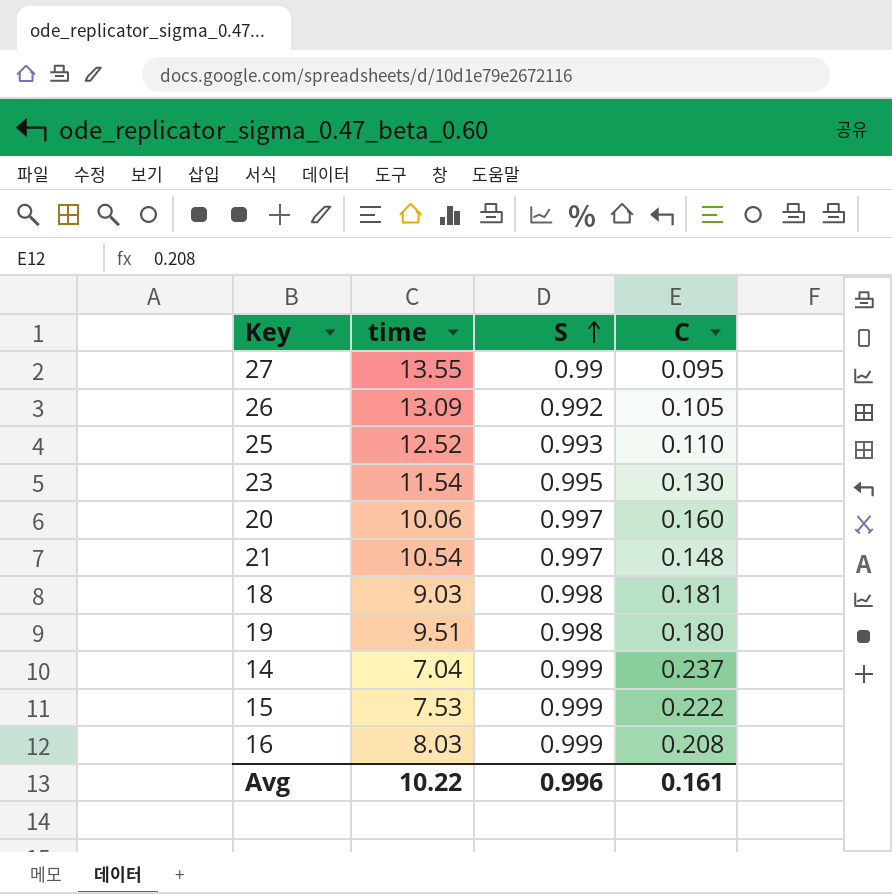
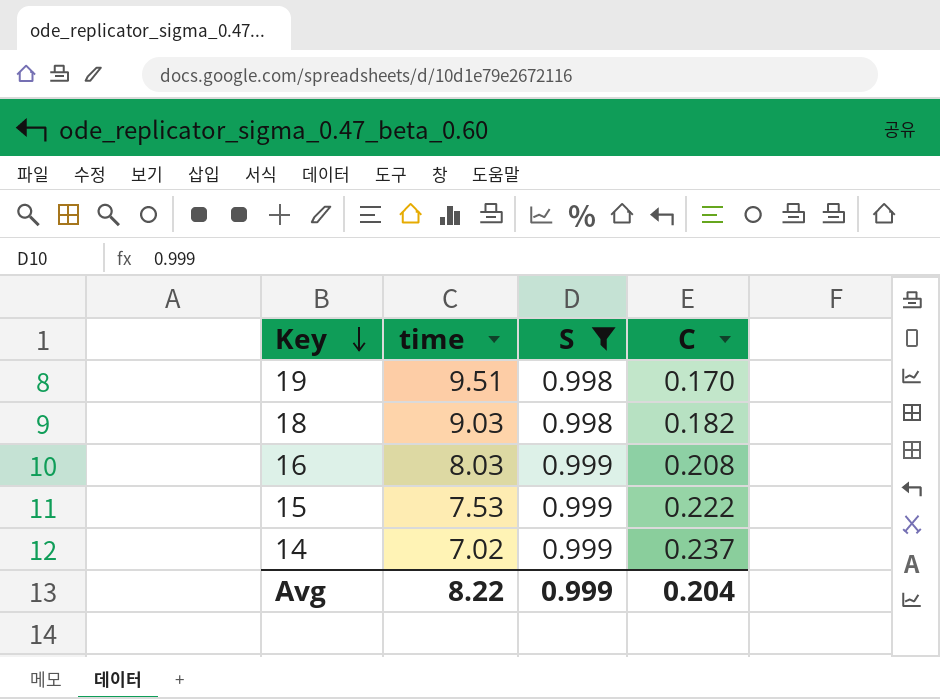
filter: none -> S >= 0.998
row order: S ascending -> Key descending
19 | C: 0.180 -> 0.170
18 | C: 0.181 -> 0.182
14 | time: 7.04 -> 7.02
Avg | time: 10.22 -> 8.22
Avg | S: 0.996 -> 0.999
Avg | C: 0.161 -> 0.204

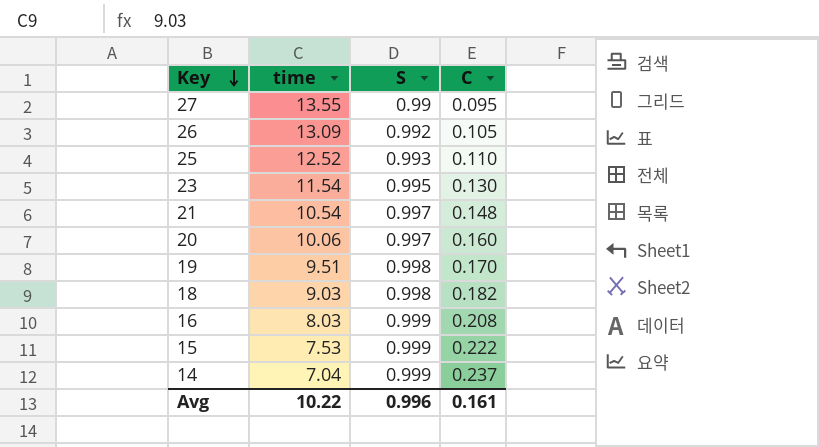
filter: S >= 0.998 -> none
14 | time: 7.02 -> 7.04
Avg | time: 8.22 -> 10.22
Avg | S: 0.999 -> 0.996
Avg | C: 0.204 -> 0.161

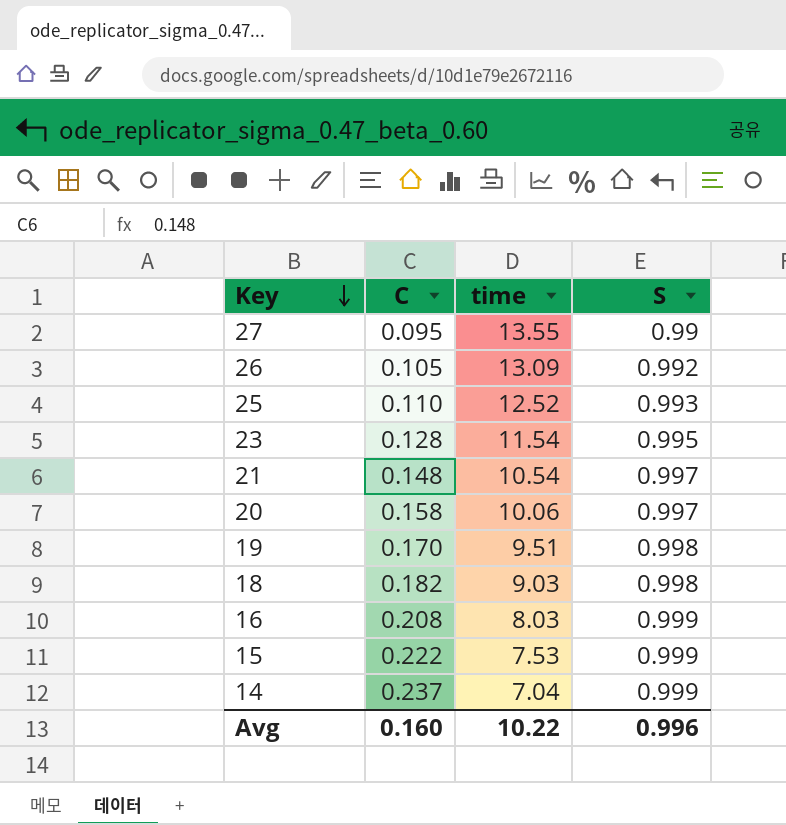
column C | position: 4 -> 2
23 | C: 0.130 -> 0.128
20 | C: 0.160 -> 0.158
Avg | C: 0.161 -> 0.160

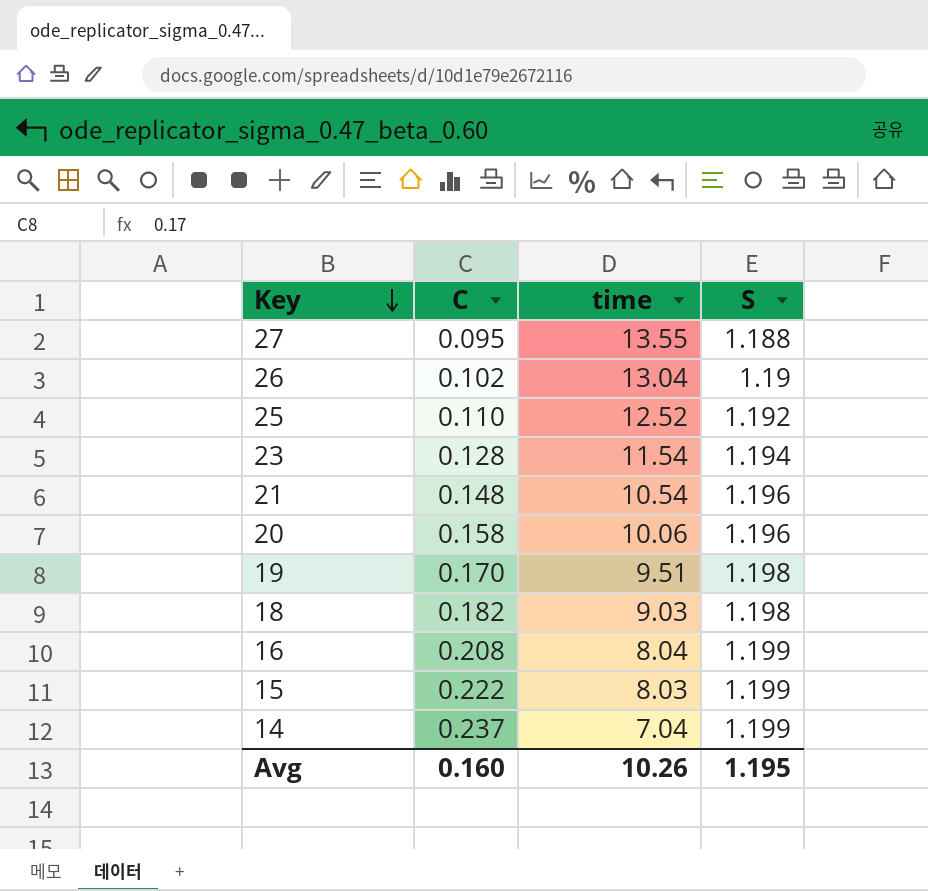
27 | S: 0.99 -> 1.188
26 | C: 0.105 -> 0.102
26 | time: 13.09 -> 13.04
26 | S: 0.992 -> 1.19
25 | S: 0.993 -> 1.192
23 | S: 0.995 -> 1.194
21 | S: 0.997 -> 1.196
20 | S: 0.997 -> 1.196
19 | S: 0.998 -> 1.198
18 | S: 0.998 -> 1.198
16 | time: 8.03 -> 8.04
16 | S: 0.999 -> 1.199
15 | time: 7.53 -> 8.03
15 | S: 0.999 -> 1.199
14 | S: 0.999 -> 1.199
Avg | time: 10.22 -> 10.26
Avg | S: 0.996 -> 1.195

